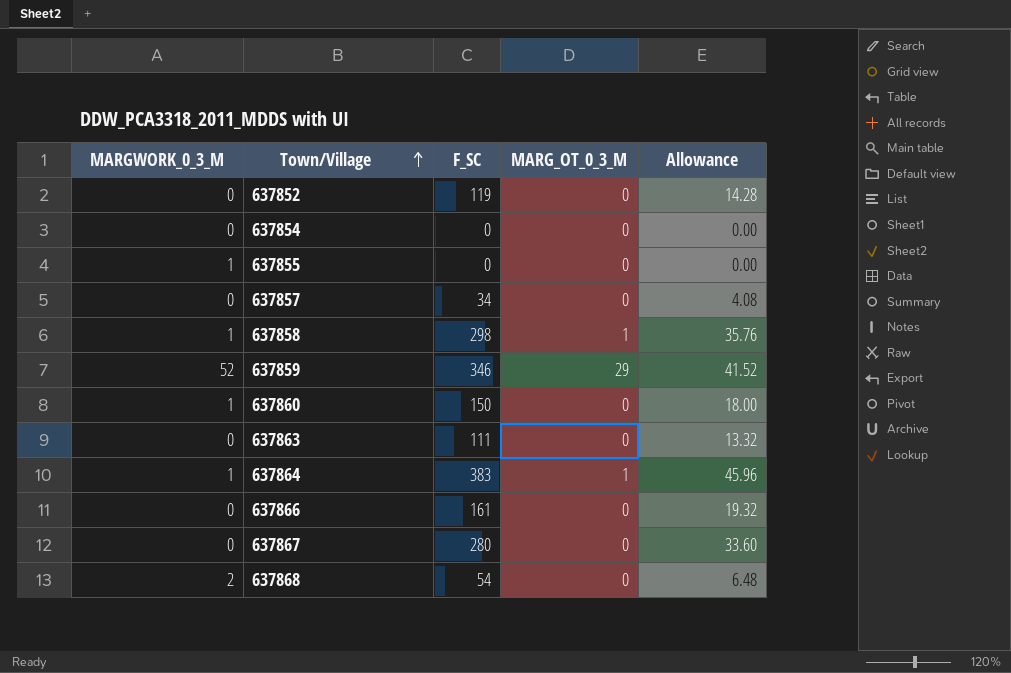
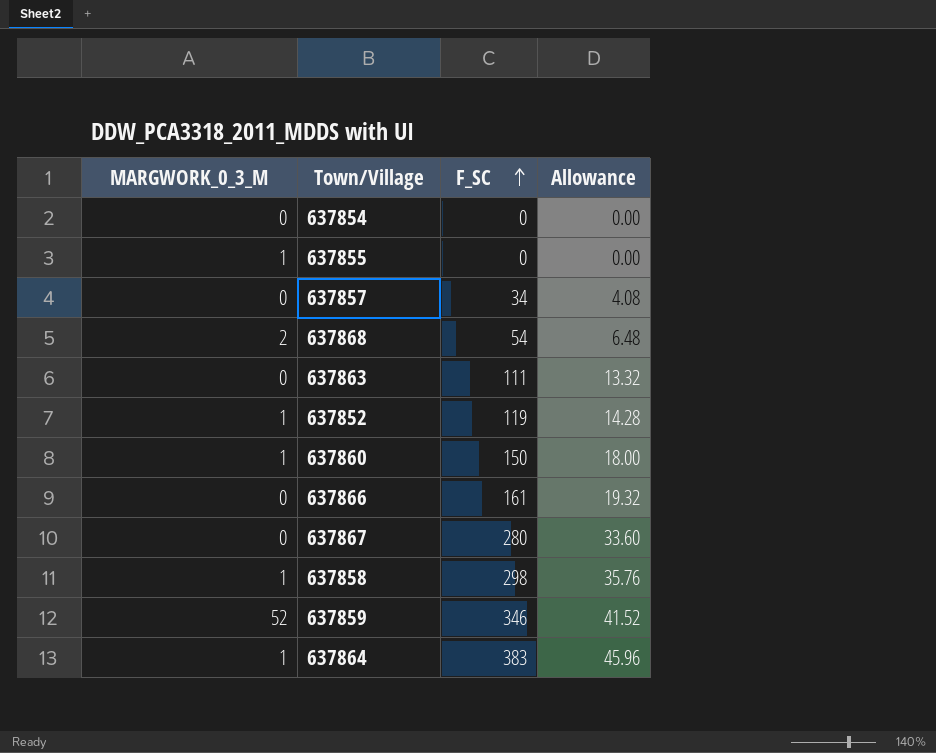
row order: Town/Village ascending -> F_SC ascending
column MARG_OT_0_3_M | position: 4 -> none
637852 | MARGWORK_0_3_M: 0 -> 1

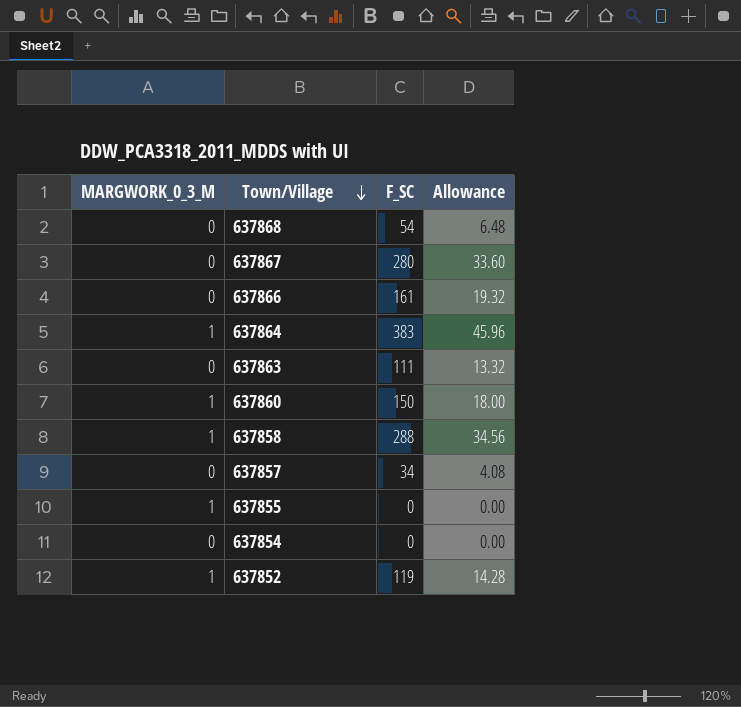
row order: F_SC ascending -> Town/Village descending
row 637859: 52 | 346 | 41.52 -> none
637868 | MARGWORK_0_3_M: 2 -> 0
637858 | F_SC: 298 -> 288
637858 | Allowance: 35.76 -> 34.56

